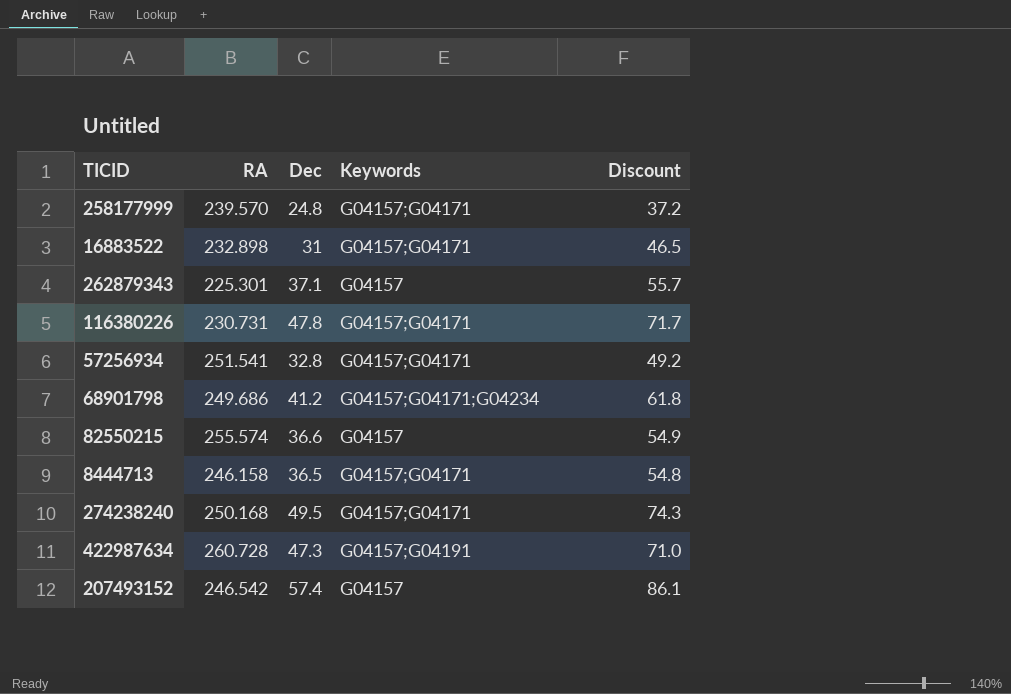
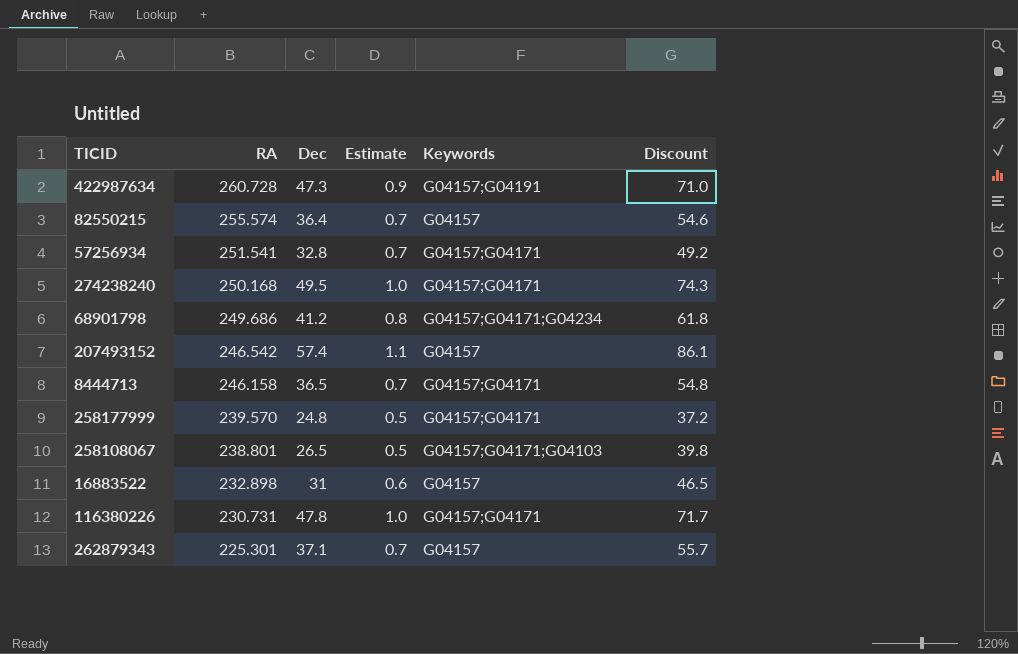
row order: none -> RA descending
column Estimate | formula: none -> [Dec] * 0.02
82550215 | Dec: 36.6 -> 36.4
82550215 | Discount: 54.9 -> 54.6
row 258108067: none -> 238.801 | 26.5 | 0.5 | G04157;G04171;G04103 | 39.8
16883522 | Keywords: G04157;G04171 -> G04157

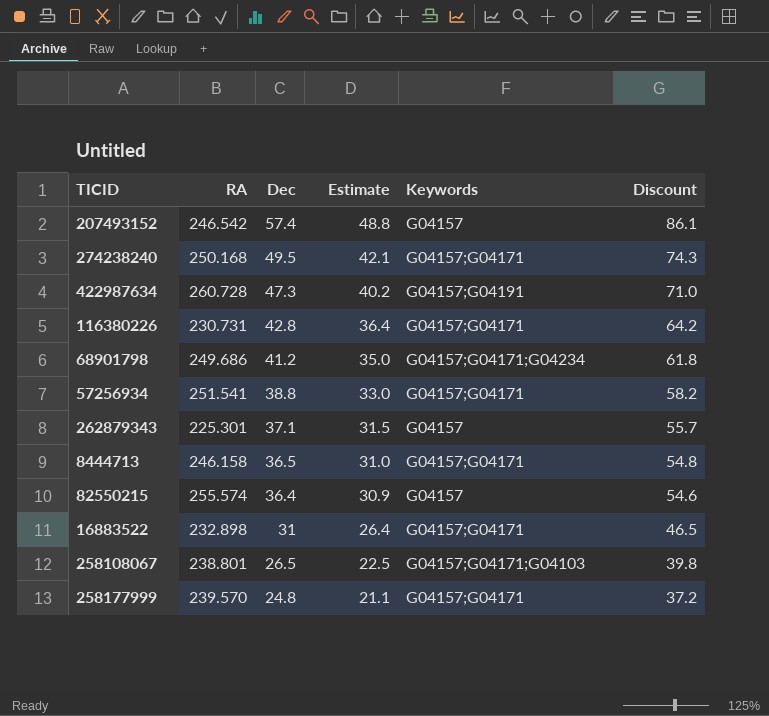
row order: RA descending -> Dec descending
column Estimate | formula: [Dec] * 0.02 -> [Dec] * 0.85
116380226 | Dec: 47.8 -> 42.8
116380226 | Discount: 71.7 -> 64.2
57256934 | Dec: 32.8 -> 38.8
57256934 | Discount: 49.2 -> 58.2
16883522 | Keywords: G04157 -> G04157;G04171

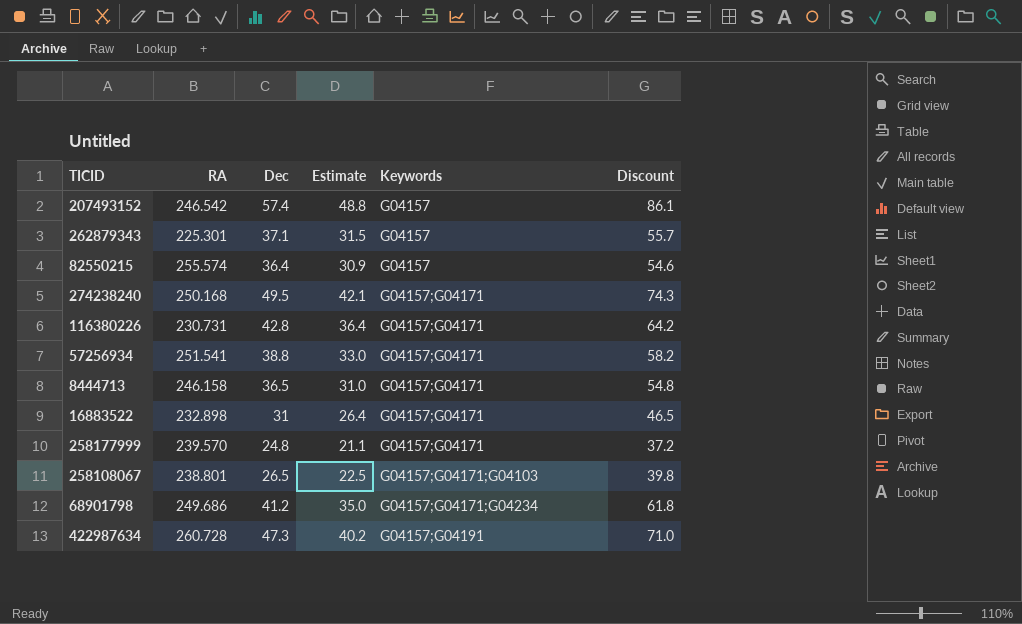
row order: Dec descending -> Keywords ascending

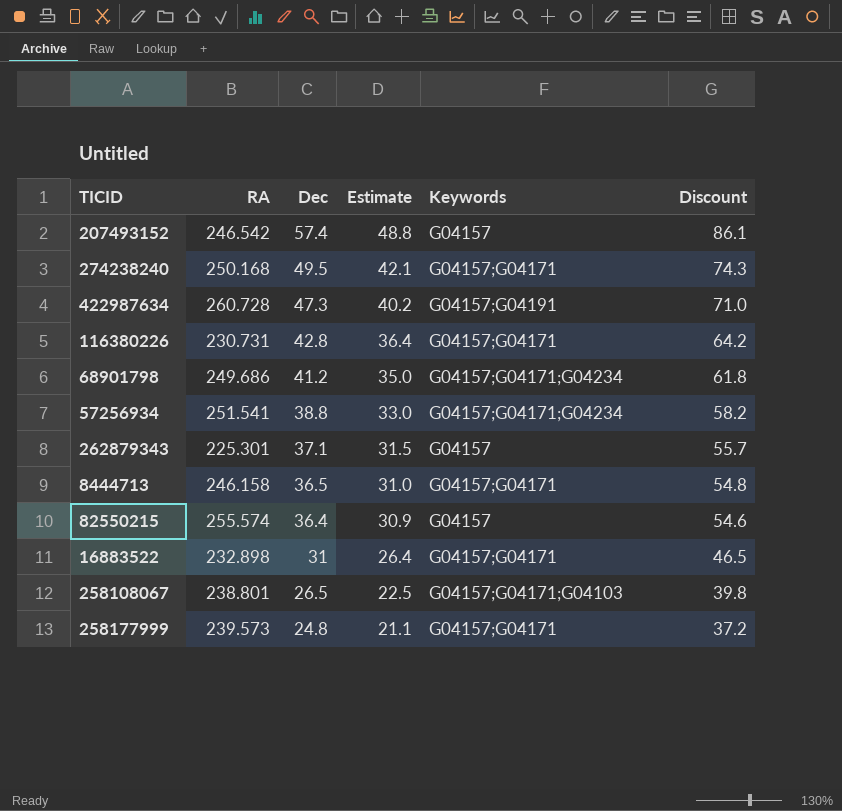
row order: Keywords ascending -> Dec descending
57256934 | Keywords: G04157;G04171 -> G04157;G04171;G04234
258177999 | RA: 239.570 -> 239.573

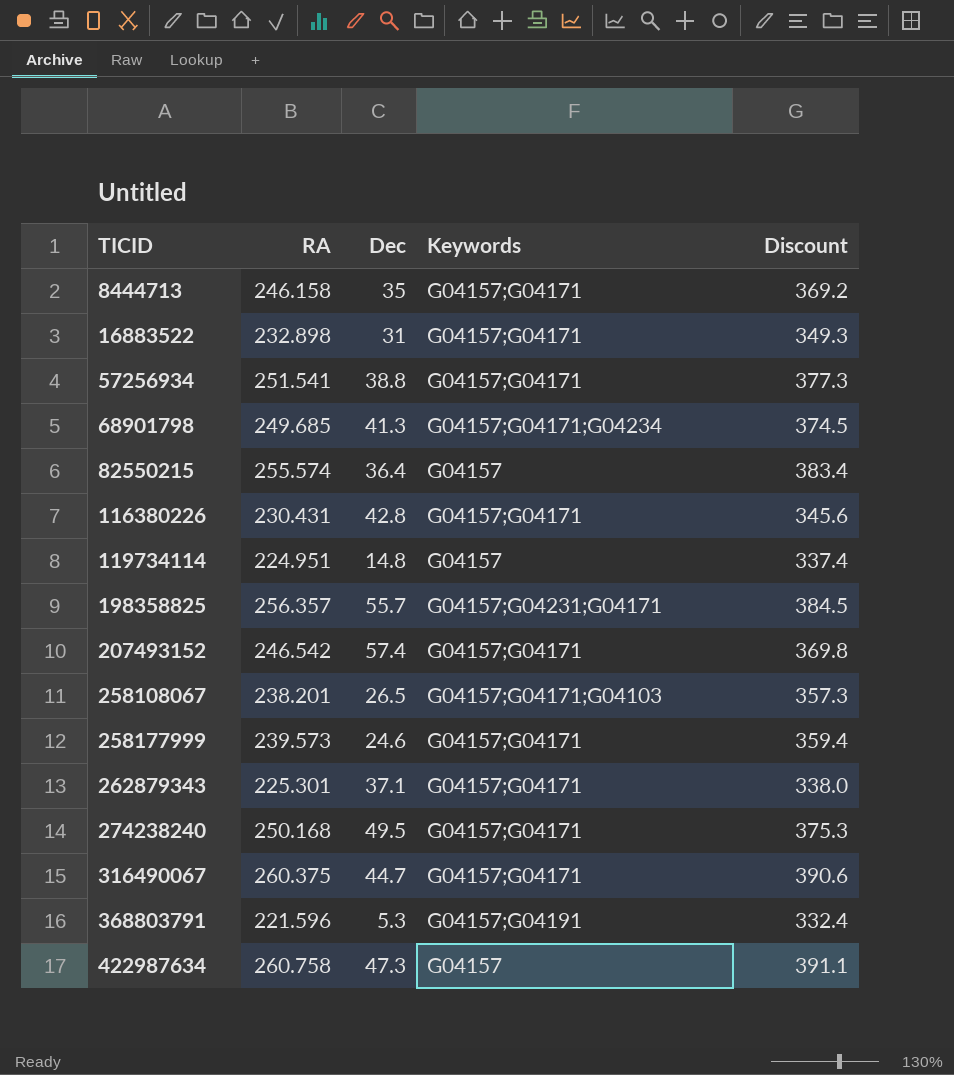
row order: Dec descending -> TICID ascending
column Estimate | formula: [Dec] * 0.85 -> none
column Discount | formula: [Dec] * 1.5 -> [RA] * 1.5
8444713 | Dec: 36.5 -> 35
57256934 | Keywords: G04157;G04171;G04234 -> G04157;G04171
68901798 | RA: 249.686 -> 249.685
68901798 | Dec: 41.2 -> 41.3
116380226 | RA: 230.731 -> 230.431
row 119734114: none -> 224.951 | 14.8 | G04157 | 337.4
row 198358825: none -> 256.357 | 55.7 | G04157;G04231;G04171 | 384.5
207493152 | Keywords: G04157 -> G04157;G04171
258108067 | RA: 238.801 -> 238.201
258177999 | Dec: 24.8 -> 24.6
262879343 | Keywords: G04157 -> G04157;G04171
row 316490067: none -> 260.375 | 44.7 | G04157;G04171 | 390.6
row 368803791: none -> 221.596 | 5.3 | G04157;G04191 | 332.4
422987634 | RA: 260.728 -> 260.758
422987634 | Keywords: G04157;G04191 -> G04157

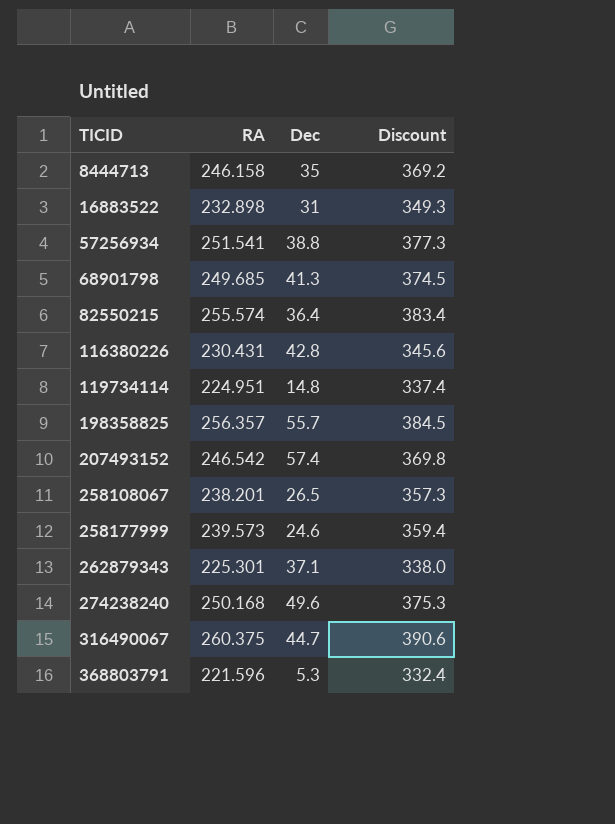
column Keywords | position: 4 -> none
row 422987634: 260.758 | 47.3 | G04157 | 391.1 -> none
274238240 | Dec: 49.5 -> 49.6

